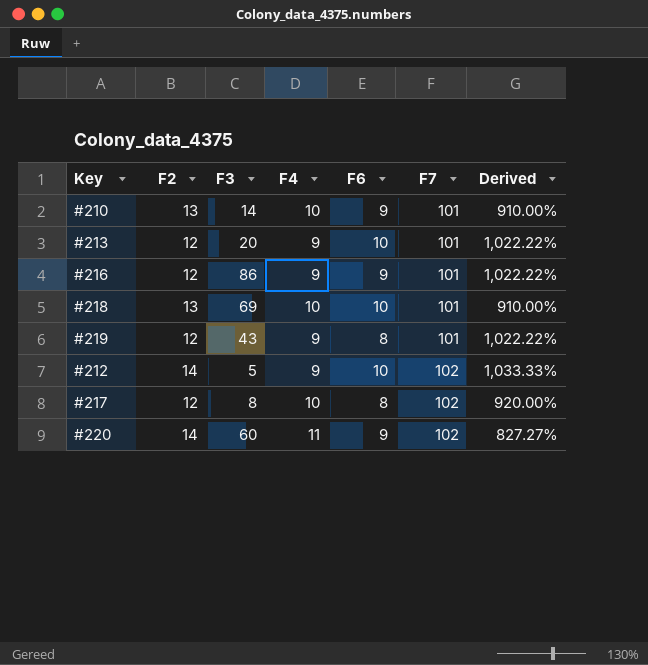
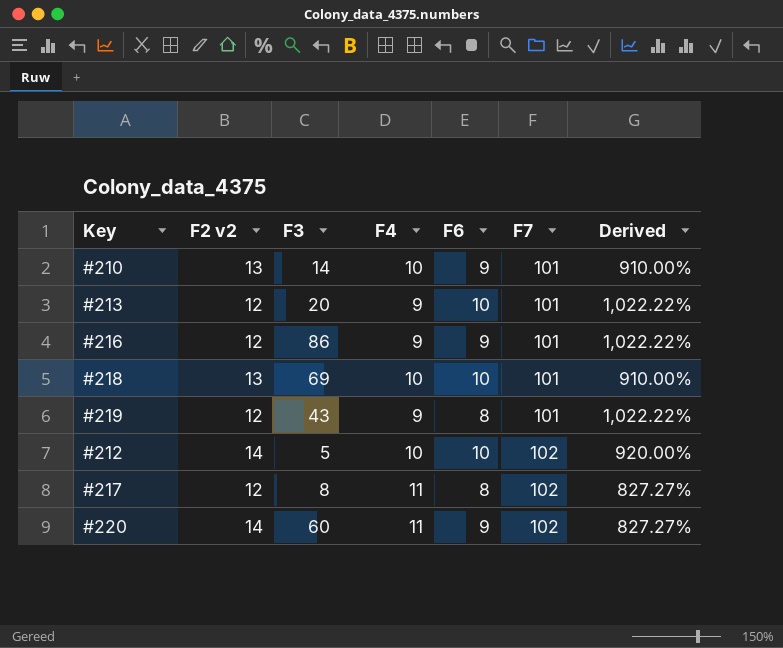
column name: F2 -> F2 v2
#212 | F4: 9 -> 10
#212 | Derived: 1,033.33% -> 920.00%
#217 | F4: 10 -> 11
#217 | Derived: 920.00% -> 827.27%

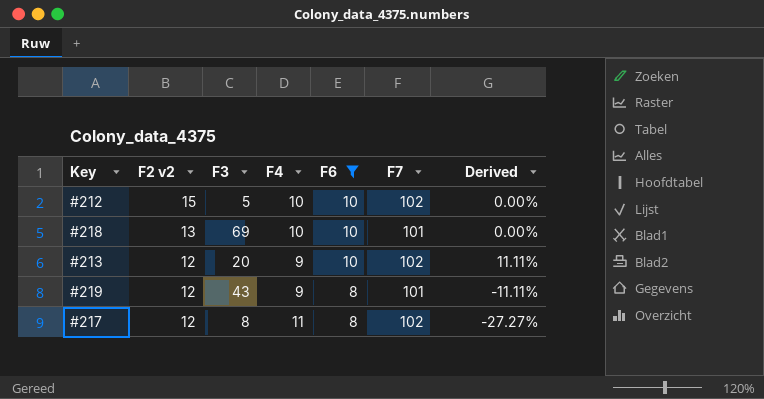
filter: none -> F6 != 9
row order: F7 ascending -> F2 v2 descending
column Derived | formula: ([F7] - [F4]) / [F4] -> ([F6] - [F4]) / [F4]
#212 | F2 v2: 14 -> 15
#213 | F7: 101 -> 102

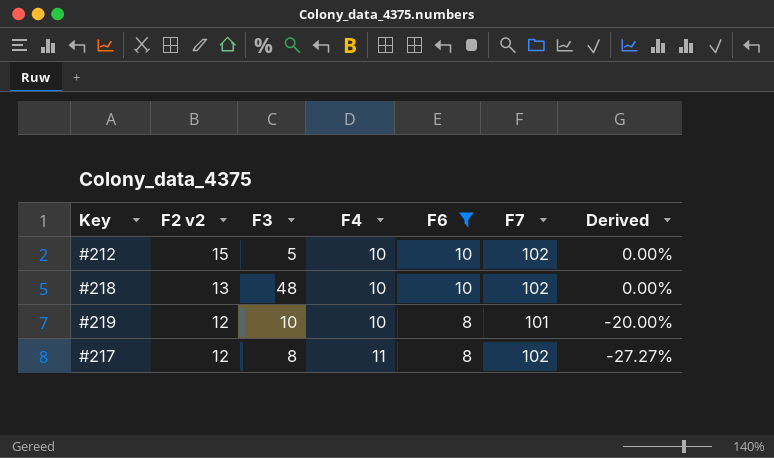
row #213: 12 | 20 | 9 | 10 | 102 | 11.11% -> none
#218 | F3: 69 -> 48
#218 | F7: 101 -> 102
#219 | F3: 43 -> 10
#219 | F4: 9 -> 10
#219 | Derived: -11.11% -> -20.00%

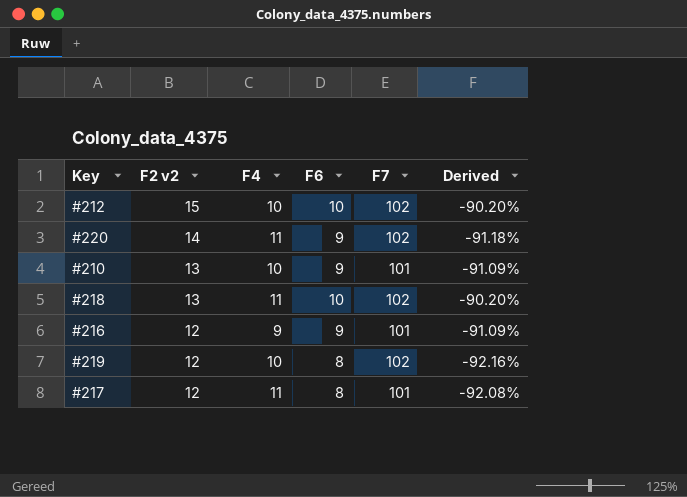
filter: F6 != 9 -> none
column F3 | position: 3 -> none
column Derived | formula: ([F6] - [F4]) / [F4] -> ([F6] - [F7]) / [F7]
#218 | F4: 10 -> 11
#219 | F7: 101 -> 102
#217 | F7: 102 -> 101

